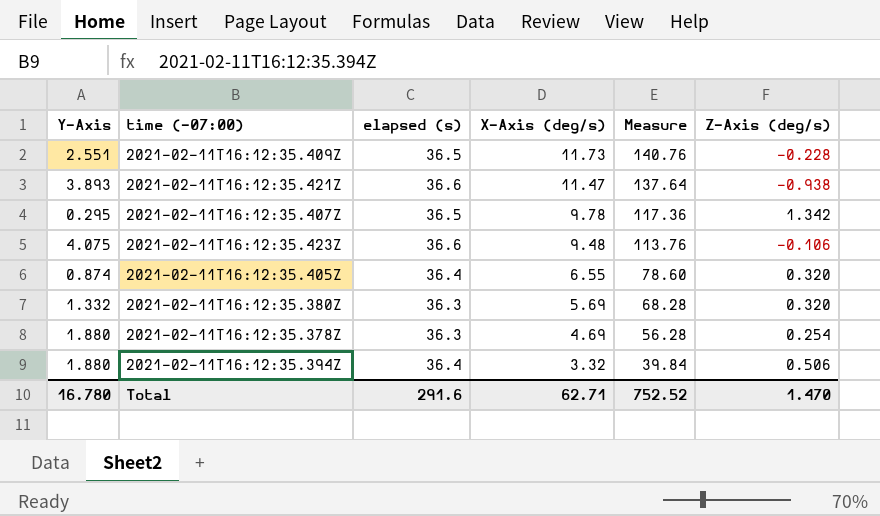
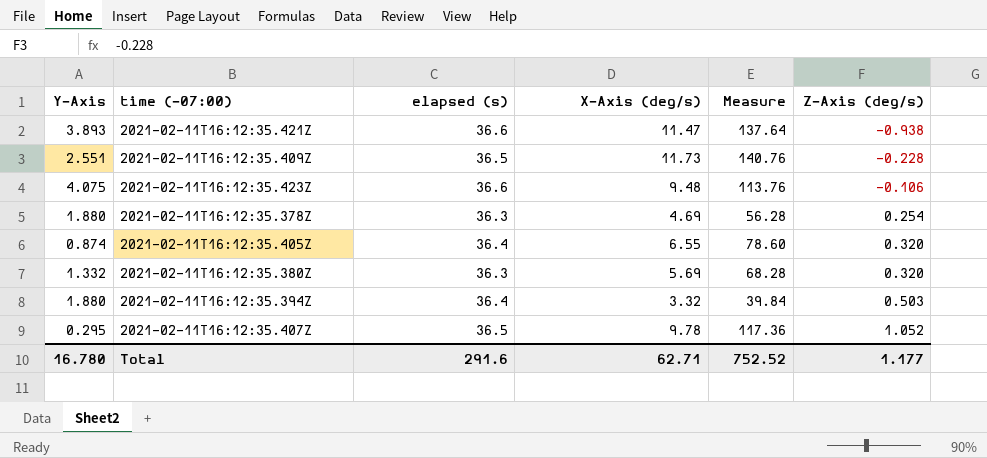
row order: X-Axis (deg/s) descending -> Z-Axis (deg/s) ascending
2021-02-11T16:12:35.394Z | Z-Axis (deg/s): 0.506 -> 0.503
2021-02-11T16:12:35.407Z | Z-Axis (deg/s): 1.342 -> 1.052
Total | Z-Axis (deg/s): 1.470 -> 1.177

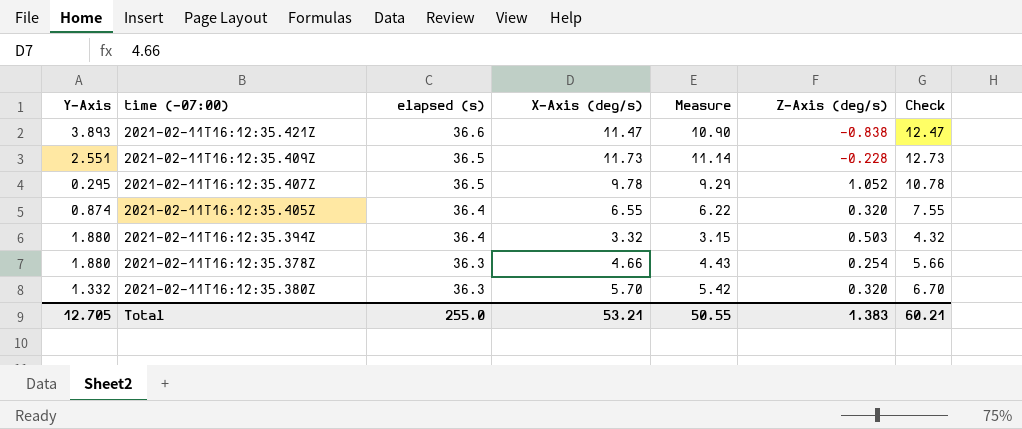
row order: Z-Axis (deg/s) ascending -> elapsed (s) descending
column Measure | formula: [X-Axis (deg/s)] * 12 -> [X-Axis (deg/s)] * 0.95
column Check | formula: none -> [X-Axis (deg/s)] + 1
row 2021-02-11T16:12:35.423Z: 4.075 | 36.6 | 9.48 | 113.76 | -0.106 -> none
2021-02-11T16:12:35.421Z | Z-Axis (deg/s): -0.938 -> -0.838
2021-02-11T16:12:35.378Z | X-Axis (deg/s): 4.69 -> 4.66
2021-02-11T16:12:35.380Z | X-Axis (deg/s): 5.69 -> 5.70
Total | Y-Axis: 16.780 -> 12.705
Total | elapsed (s): 291.6 -> 255.0
Total | X-Axis (deg/s): 62.71 -> 53.21
Total | Measure: 752.52 -> 50.55
Total | Z-Axis (deg/s): 1.177 -> 1.383

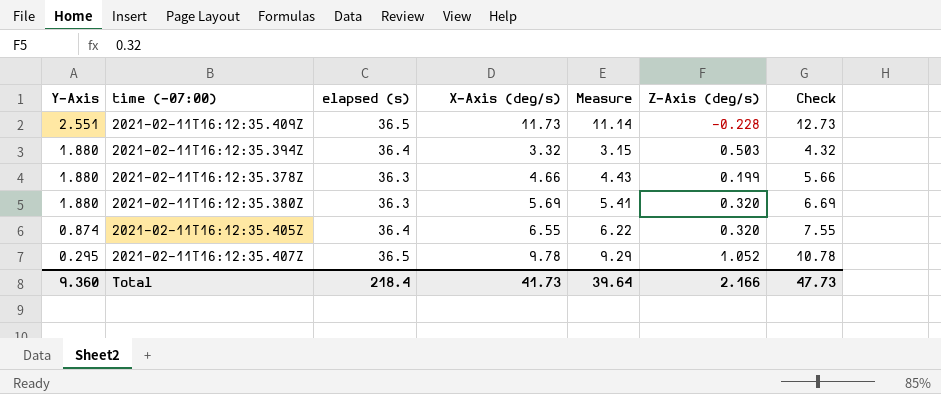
row order: elapsed (s) descending -> Y-Axis descending
row 2021-02-11T16:12:35.421Z: 3.893 | 36.6 | 11.47 | 10.90 | -0.838 | 12.47 -> none
2021-02-11T16:12:35.378Z | Z-Axis (deg/s): 0.254 -> 0.199
2021-02-11T16:12:35.380Z | Y-Axis: 1.332 -> 1.880
2021-02-11T16:12:35.380Z | X-Axis (deg/s): 5.70 -> 5.69
2021-02-11T16:12:35.380Z | Measure: 5.42 -> 5.41
2021-02-11T16:12:35.380Z | Check: 6.70 -> 6.69
Total | Y-Axis: 12.705 -> 9.360
Total | elapsed (s): 255.0 -> 218.4
Total | X-Axis (deg/s): 53.21 -> 41.73
Total | Measure: 50.55 -> 39.64
Total | Z-Axis (deg/s): 1.383 -> 2.166
Total | Check: 60.21 -> 47.73

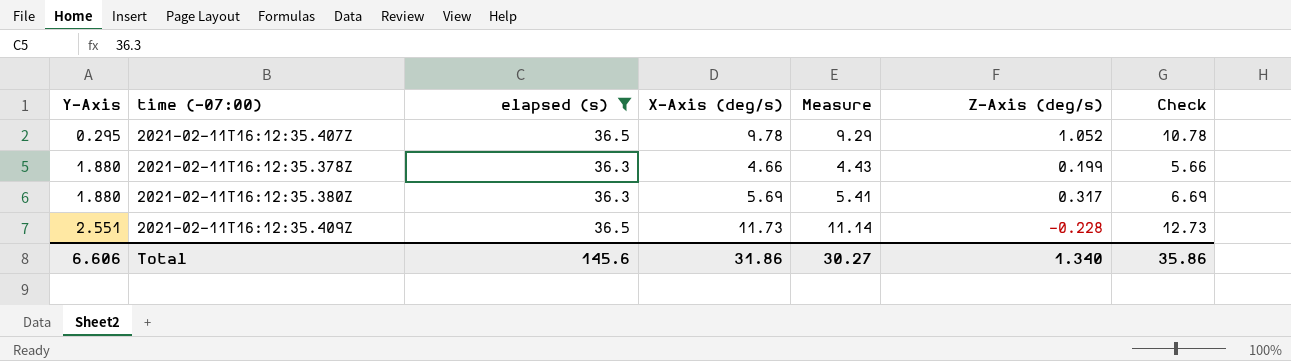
filter: none -> elapsed (s) != 36.4
row order: Y-Axis descending -> Y-Axis ascending
2021-02-11T16:12:35.380Z | Z-Axis (deg/s): 0.320 -> 0.317
Total | Y-Axis: 9.360 -> 6.606
Total | elapsed (s): 218.4 -> 145.6
Total | X-Axis (deg/s): 41.73 -> 31.86
Total | Measure: 39.64 -> 30.27
Total | Z-Axis (deg/s): 2.166 -> 1.340
Total | Check: 47.73 -> 35.86

